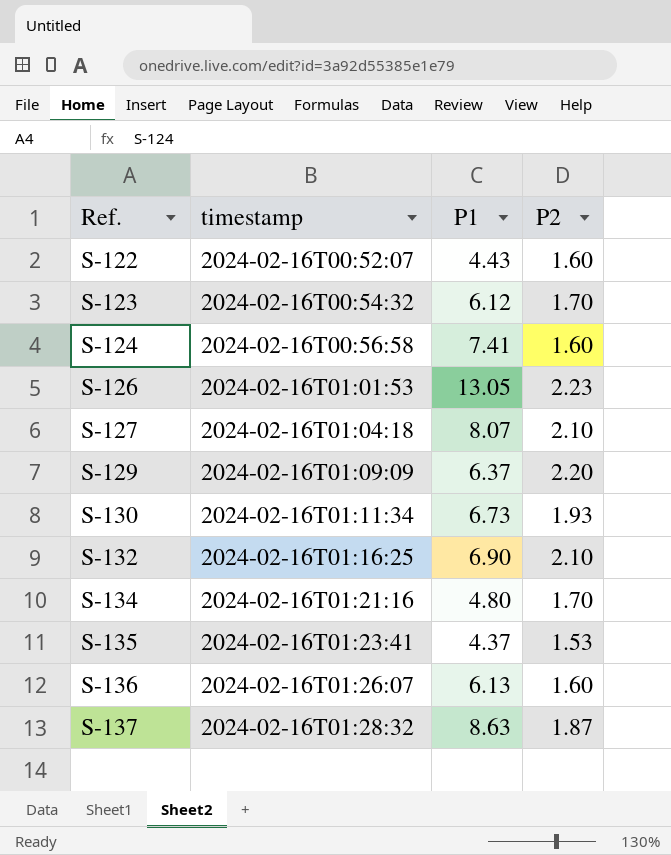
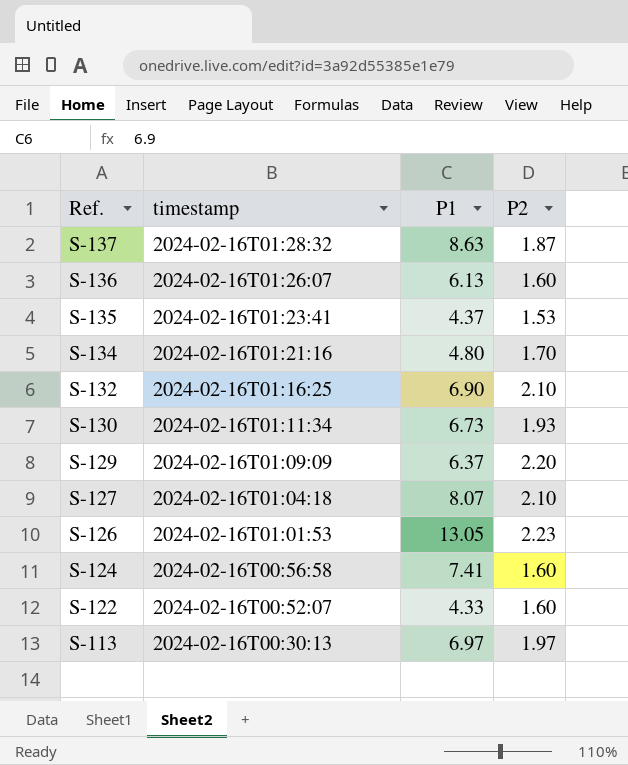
row order: Ref. ascending -> Ref. descending
row S-123: 2024-02-16T00:54:32 | 6.12 | 1.70 -> none
S-122 | P1: 4.43 -> 4.33
row S-113: none -> 2024-02-16T00:30:13 | 6.97 | 1.97

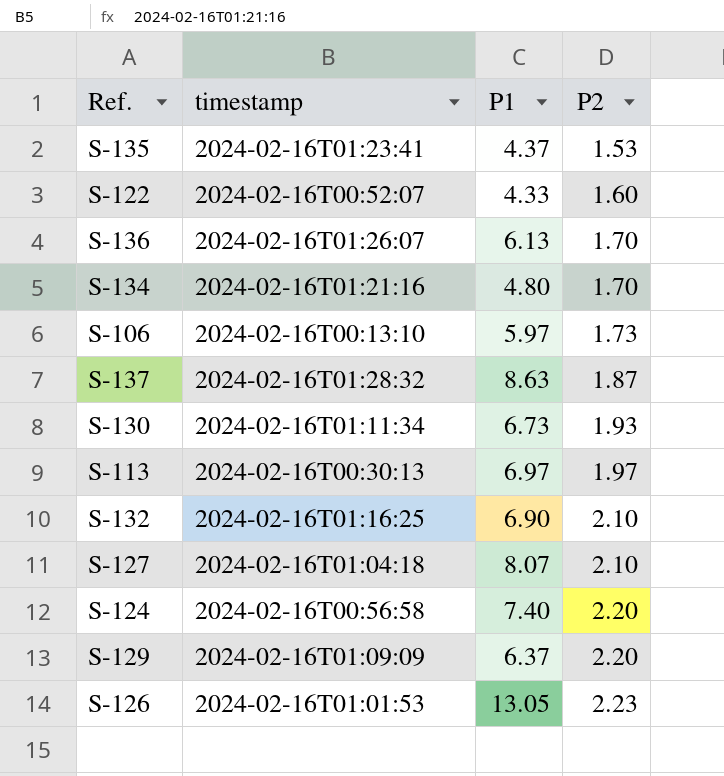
row order: Ref. descending -> P2 ascending
S-136 | P2: 1.60 -> 1.70
row S-106: none -> 2024-02-16T00:13:10 | 5.97 | 1.73
S-124 | P1: 7.41 -> 7.40
S-124 | P2: 1.60 -> 2.20

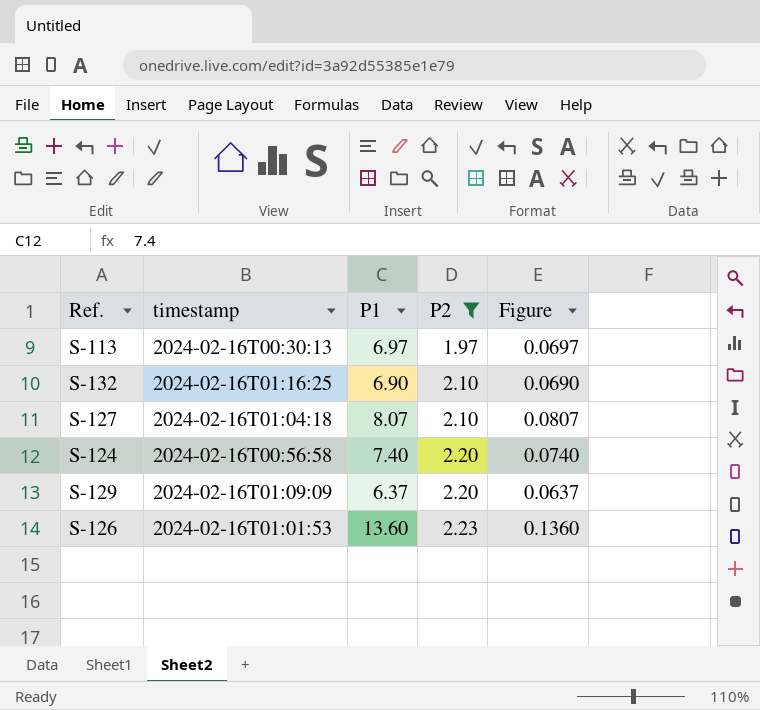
filter: none -> P2 >= 1.97
column Figure | formula: none -> [P1] * 0.01
S-126 | P1: 13.05 -> 13.60

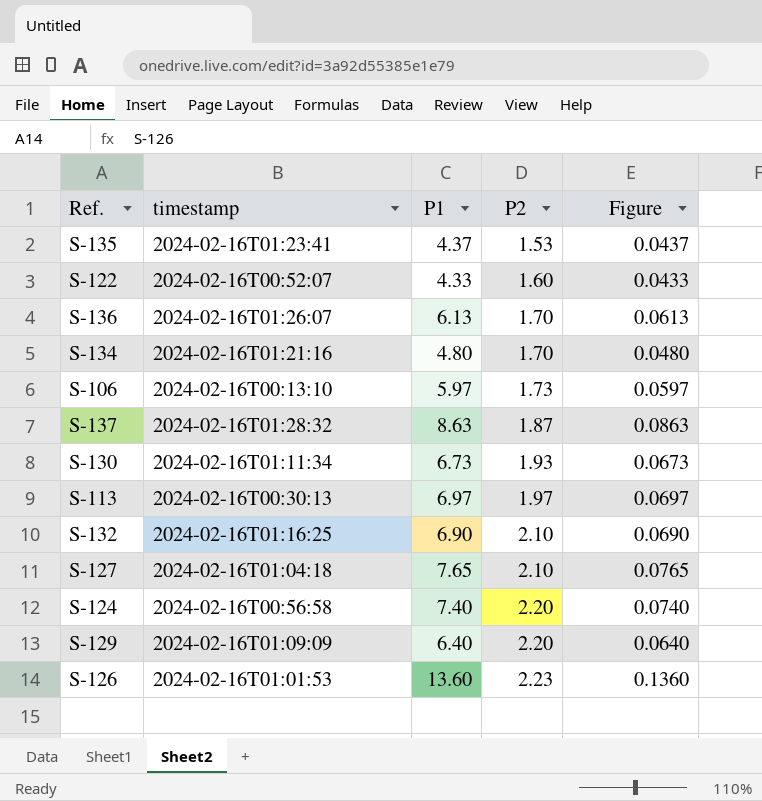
filter: P2 >= 1.97 -> none
S-127 | P1: 8.07 -> 7.65
S-127 | Figure: 0.0807 -> 0.0765
S-129 | P1: 6.37 -> 6.40
S-129 | Figure: 0.0637 -> 0.0640

